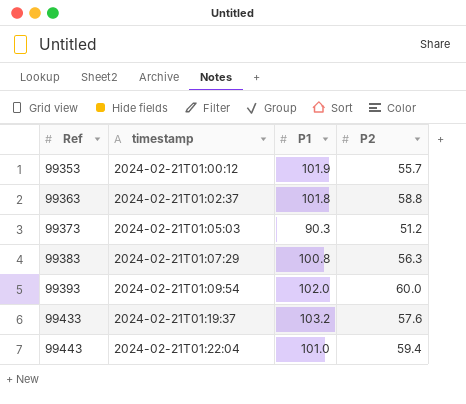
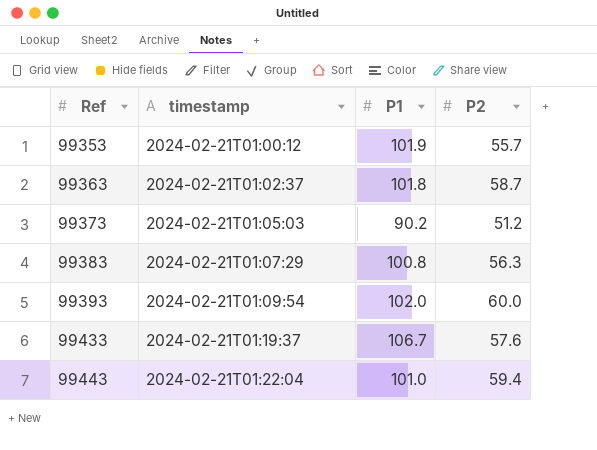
99363 | P2: 58.8 -> 58.7
99373 | P1: 90.3 -> 90.2
99433 | P1: 103.2 -> 106.7

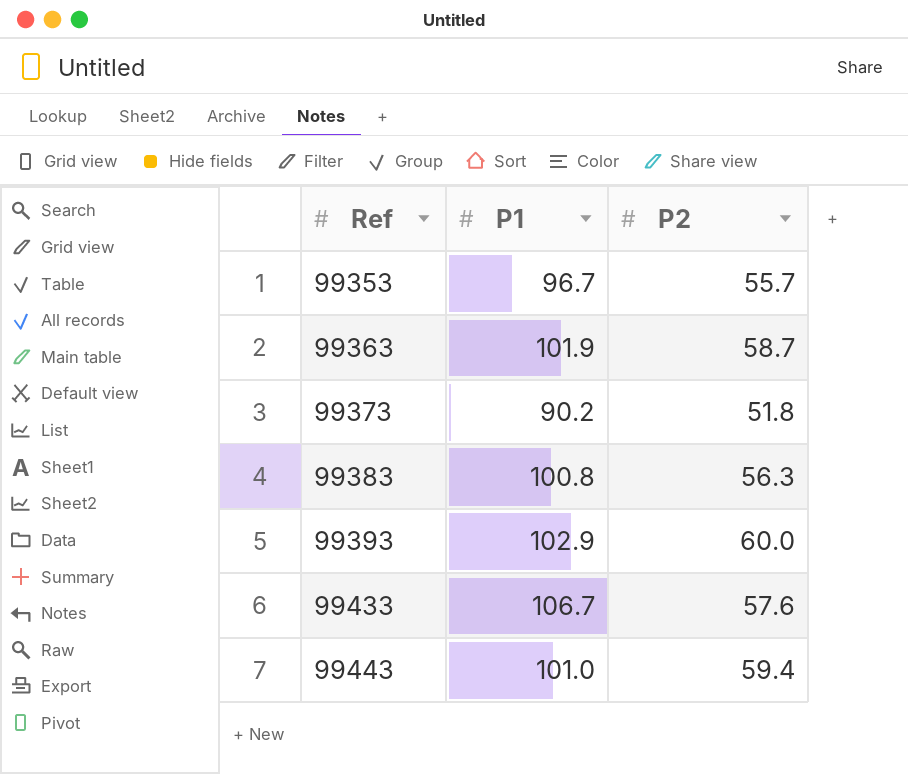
column timestamp | position: 2 -> none
99353 | P1: 101.9 -> 96.7
99363 | P1: 101.8 -> 101.9
99373 | P2: 51.2 -> 51.8
99393 | P1: 102.0 -> 102.9

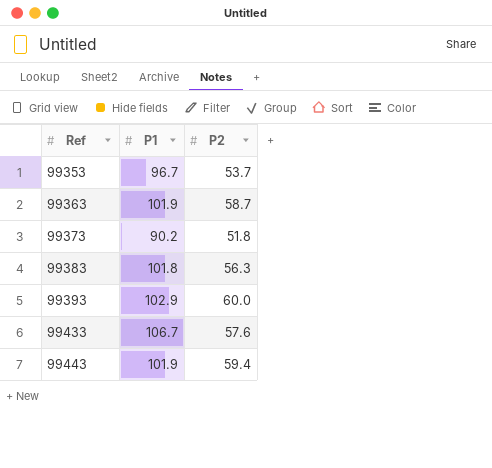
99353 | P2: 55.7 -> 53.7
99383 | P1: 100.8 -> 101.8
99443 | P1: 101.0 -> 101.9

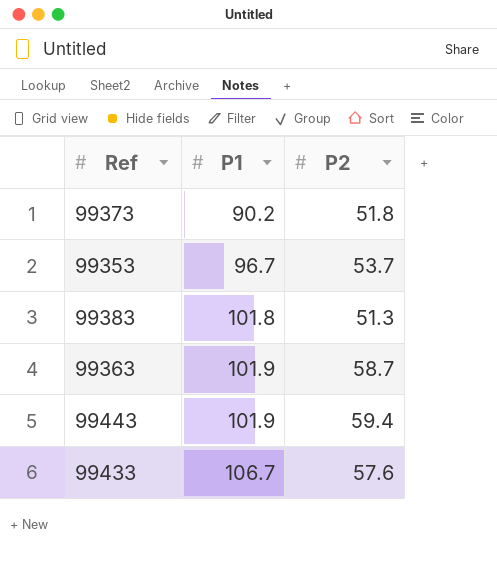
row order: Ref ascending -> P1 ascending
row 99393: 102.9 | 60.0 -> none
99383 | P2: 56.3 -> 51.3

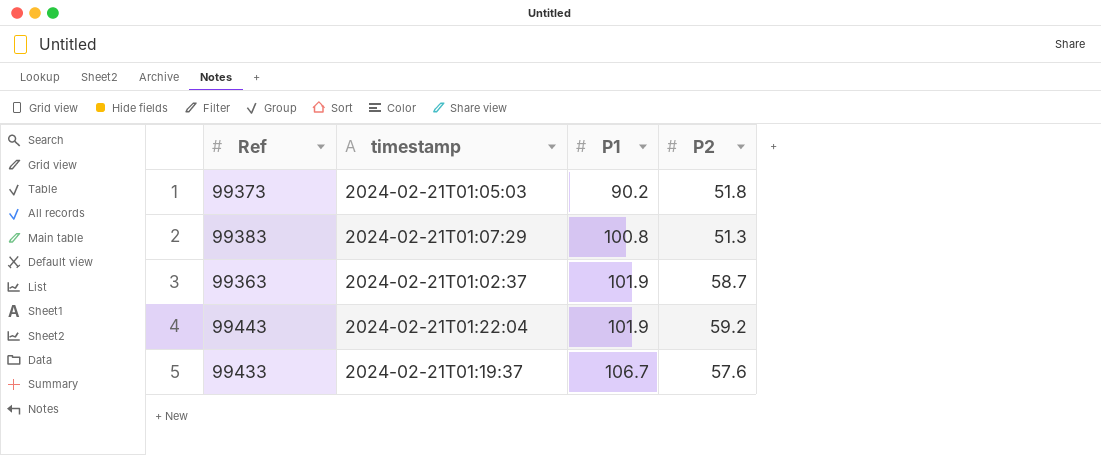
column timestamp | position: none -> 2
row 99353: 96.7 | 53.7 -> none
99383 | P1: 101.8 -> 100.8
99443 | P2: 59.4 -> 59.2

